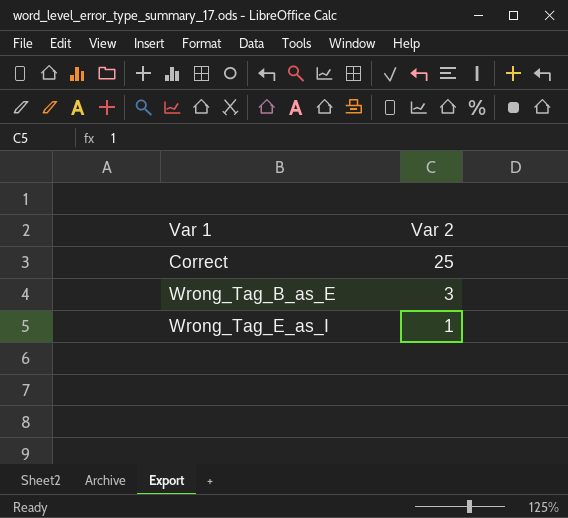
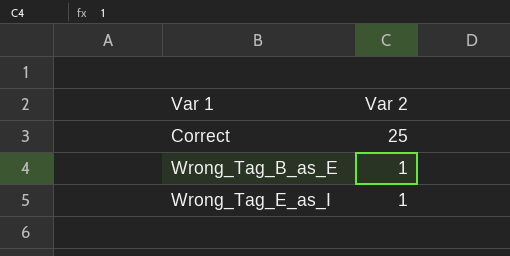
Wrong_Tag_B_as_E | Var 2: 3 -> 1

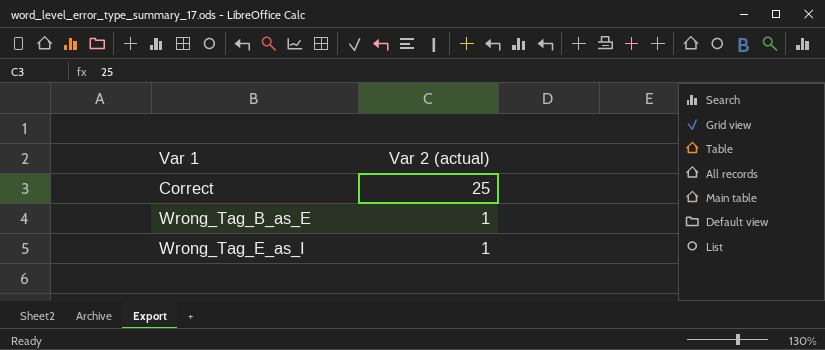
column name: Var 2 -> Var 2 (actual)

